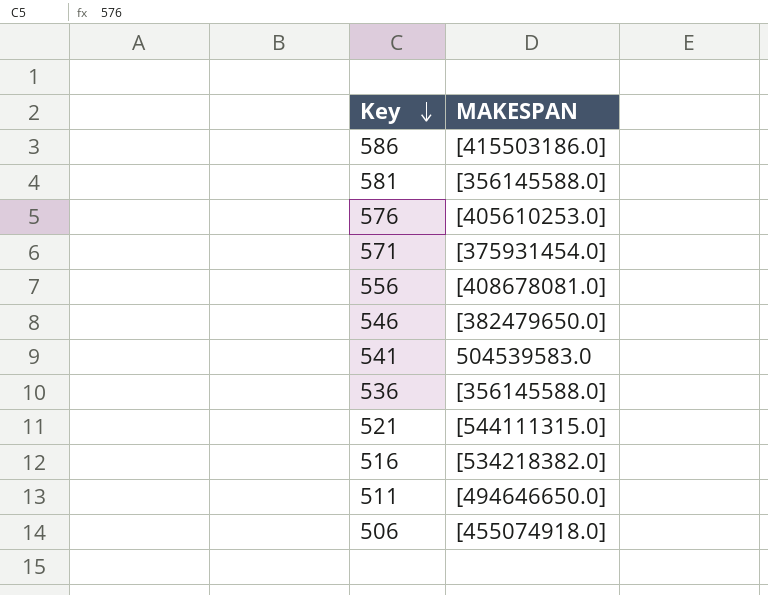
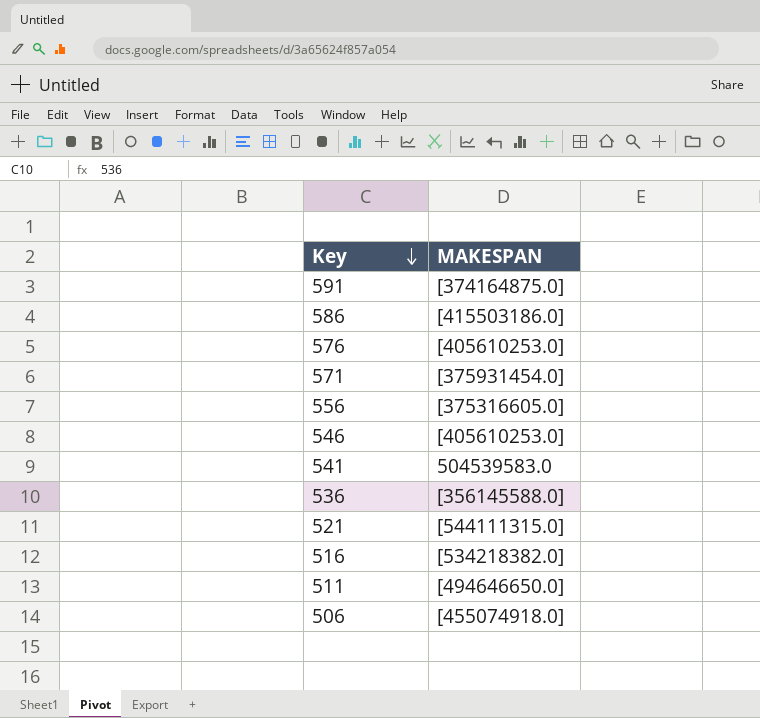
row 581: [356145588.0] -> none
row 591: none -> [374164875.0]
556 | MAKESPAN: [408678081.0] -> [375316605.0]
546 | MAKESPAN: [382479650.0] -> [405610253.0]

